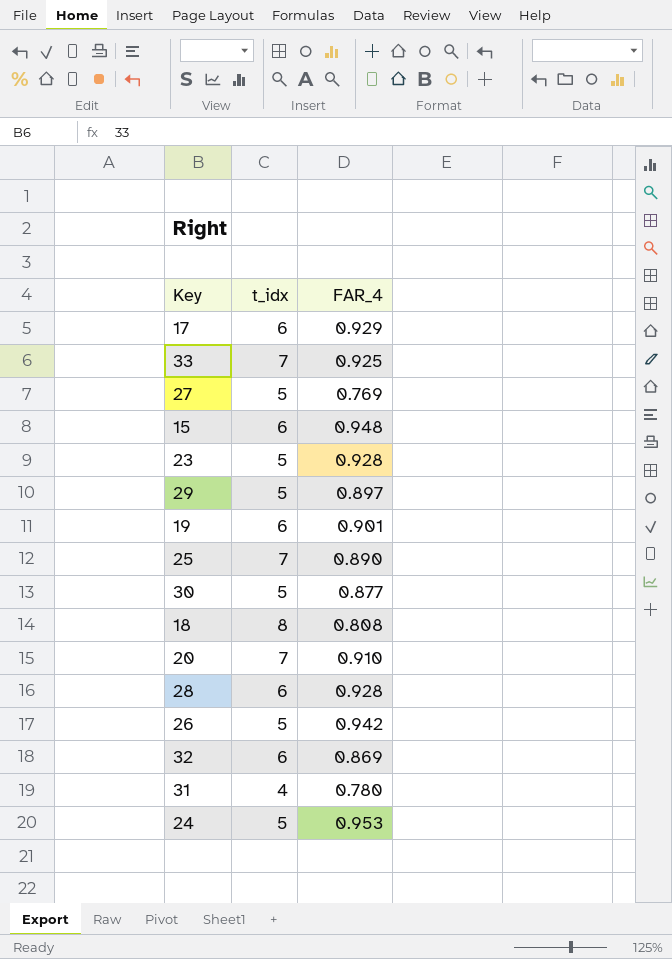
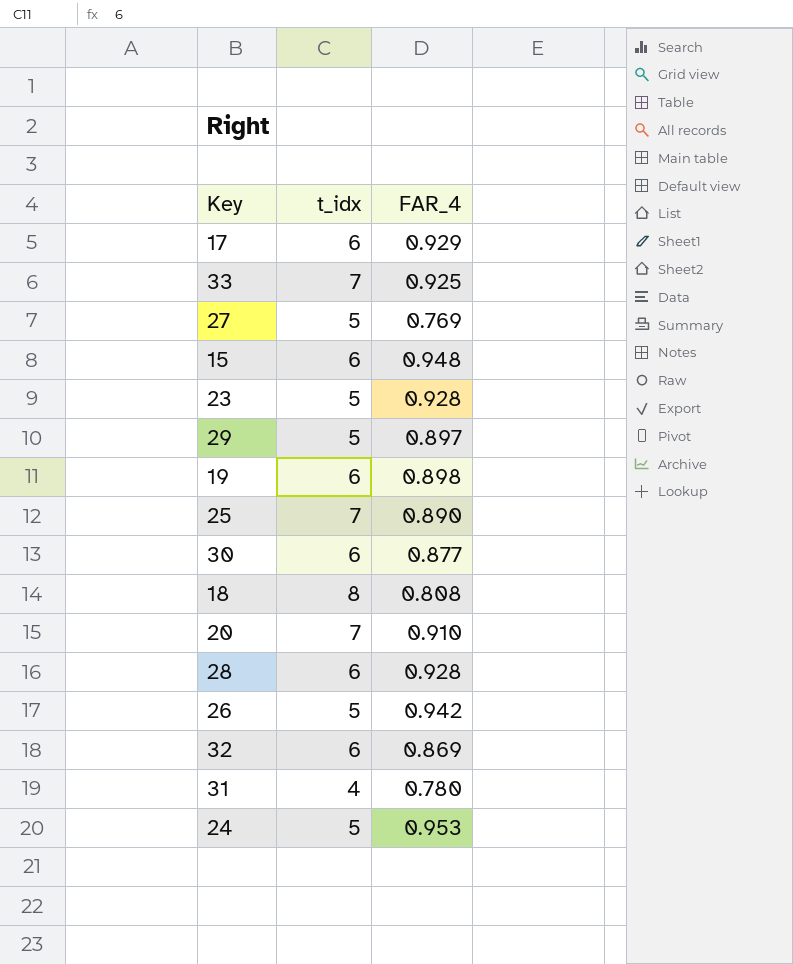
19 | FAR_4: 0.901 -> 0.898
30 | t_idx: 5 -> 6

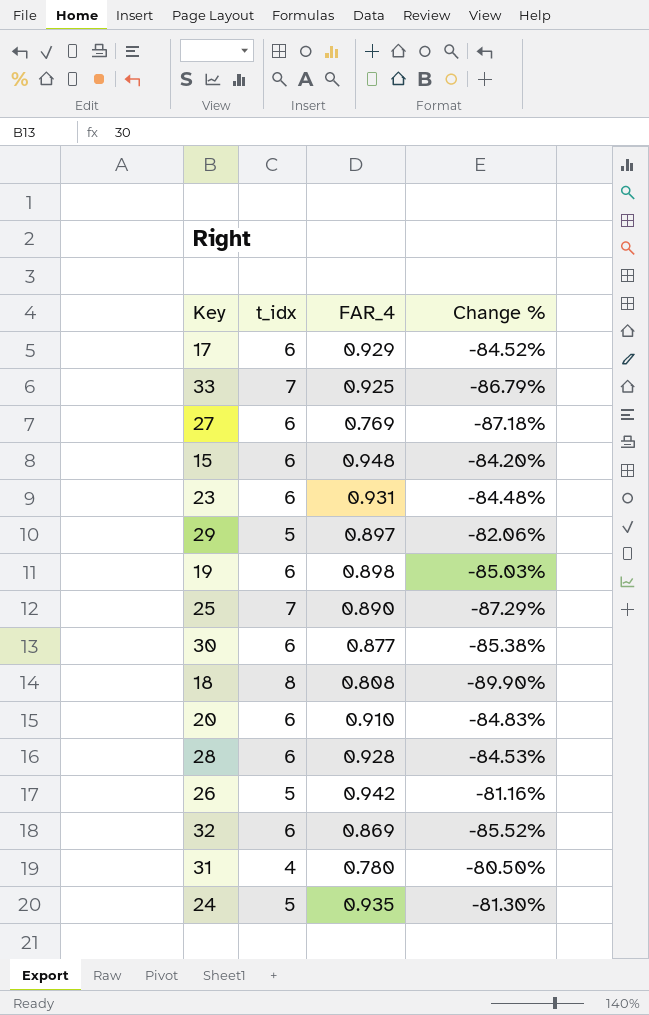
column Change % | formula: none -> ([FAR_4] - [t_idx]) / [t_idx]
27 | t_idx: 5 -> 6
23 | t_idx: 5 -> 6
23 | FAR_4: 0.928 -> 0.931
20 | t_idx: 7 -> 6
24 | FAR_4: 0.953 -> 0.935

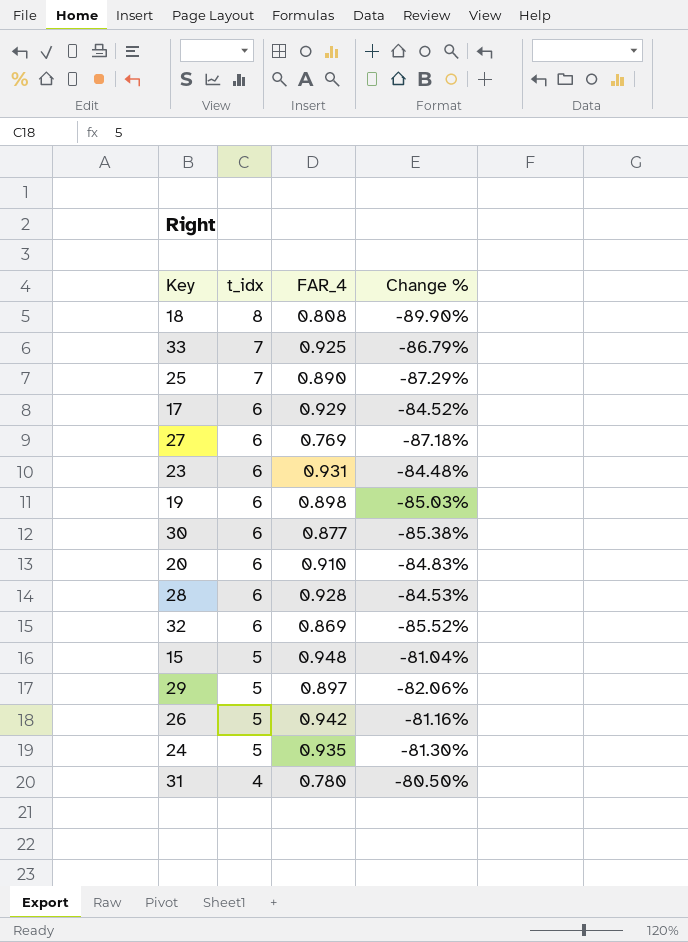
row order: none -> t_idx descending
15 | t_idx: 6 -> 5
15 | Change %: -84.20% -> -81.04%

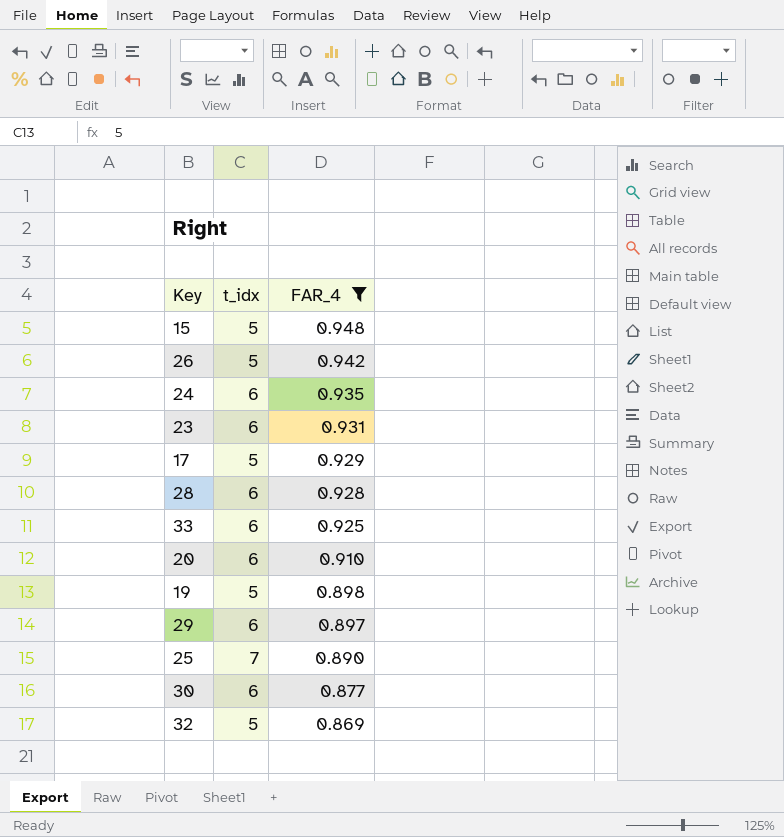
filter: none -> FAR_4 >= 0.869
row order: t_idx descending -> FAR_4 descending
column Change % | formula: ([FAR_4] - [t_idx]) / [t_idx] -> none
24 | t_idx: 5 -> 6
17 | t_idx: 6 -> 5
33 | t_idx: 7 -> 6
19 | t_idx: 6 -> 5
29 | t_idx: 5 -> 6
32 | t_idx: 6 -> 5

